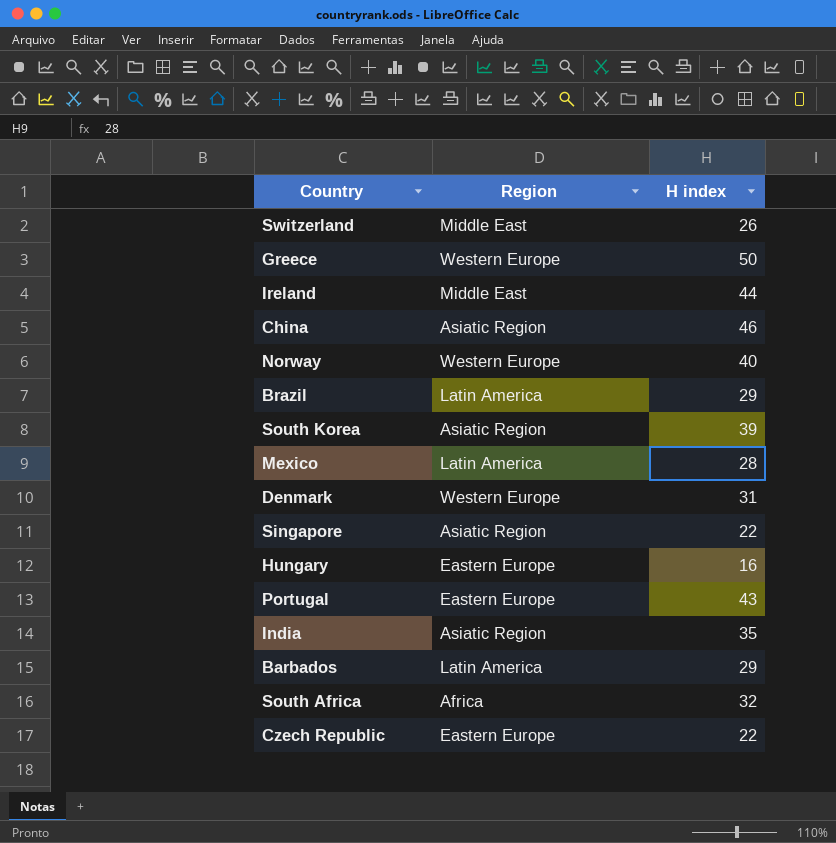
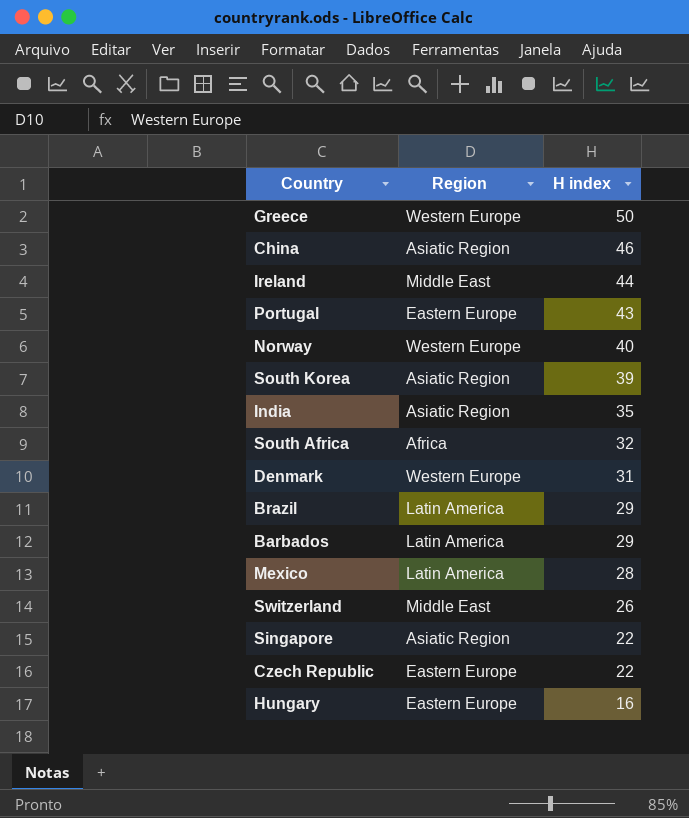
row order: none -> H index descending

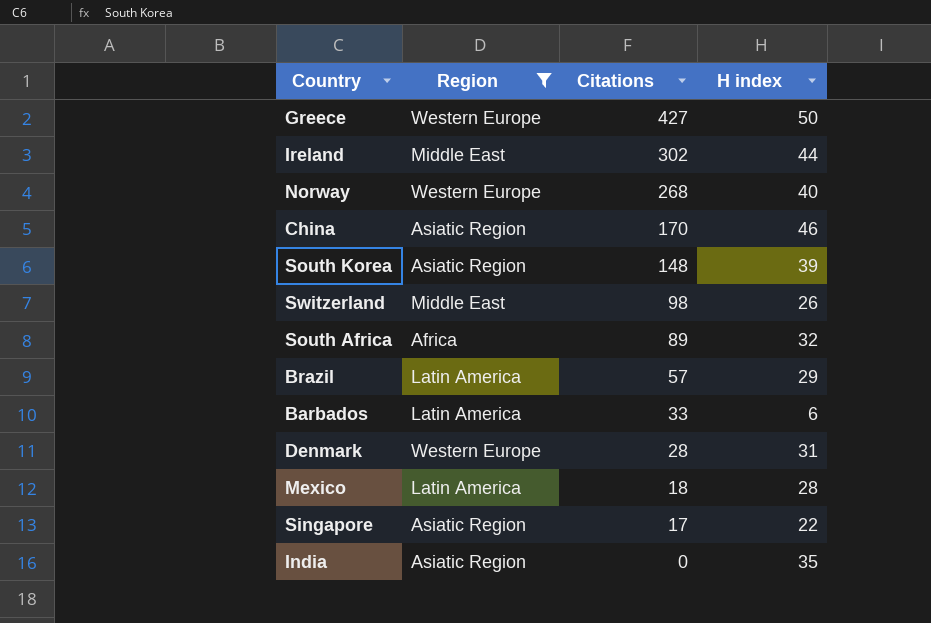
filter: none -> Region != Eastern Europe
row order: H index descending -> Citations descending
column Citations | position: none -> 3
Barbados | H index: 29 -> 6

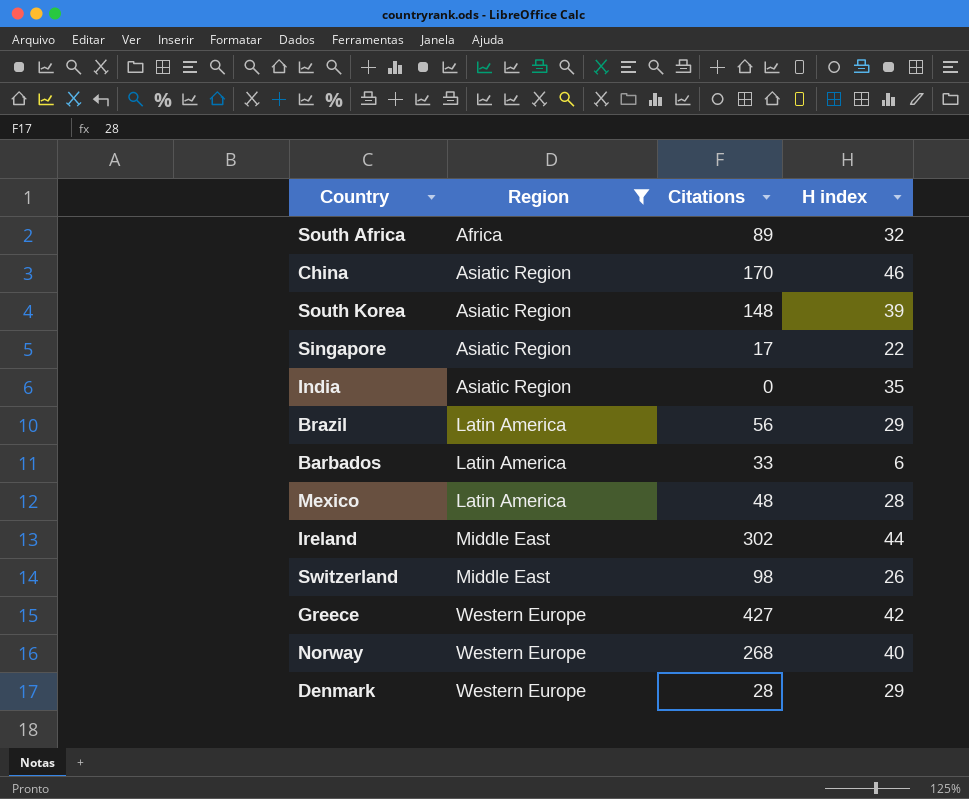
row order: Citations descending -> Region ascending
Brazil | Citations: 57 -> 56
Mexico | Citations: 18 -> 48
Greece | H index: 50 -> 42
Denmark | H index: 31 -> 29

